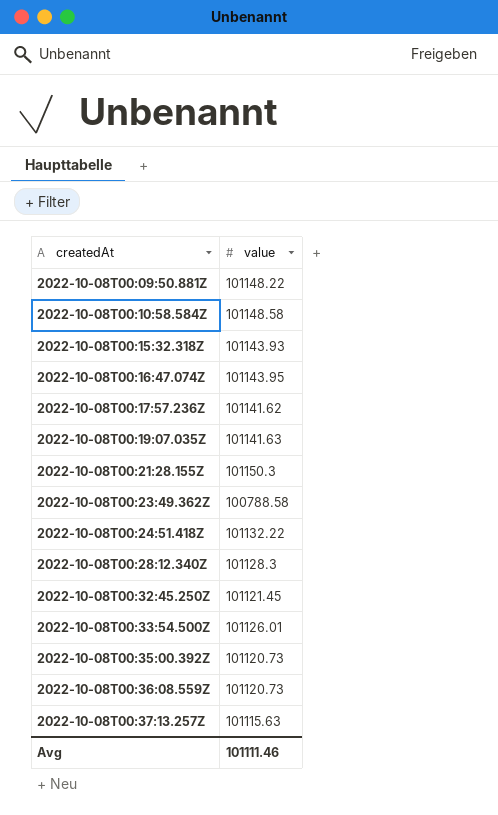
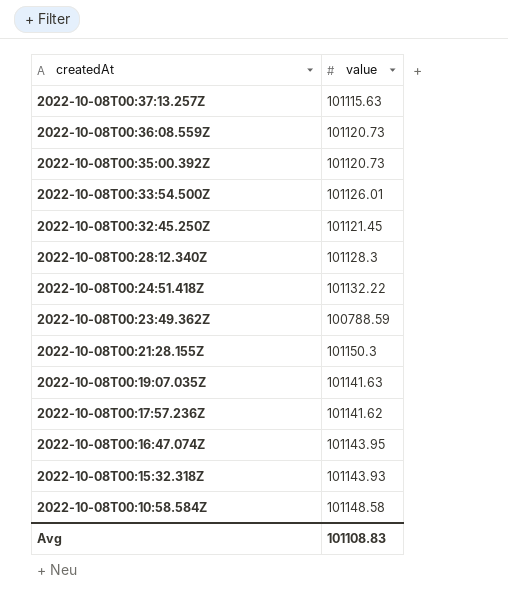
row order: createdAt ascending -> createdAt descending
row 2022-10-08T00:09:50.881Z: 101148.22 -> none
2022-10-08T00:23:49.362Z | value: 100788.58 -> 100788.59
Avg | value: 101111.46 -> 101108.83

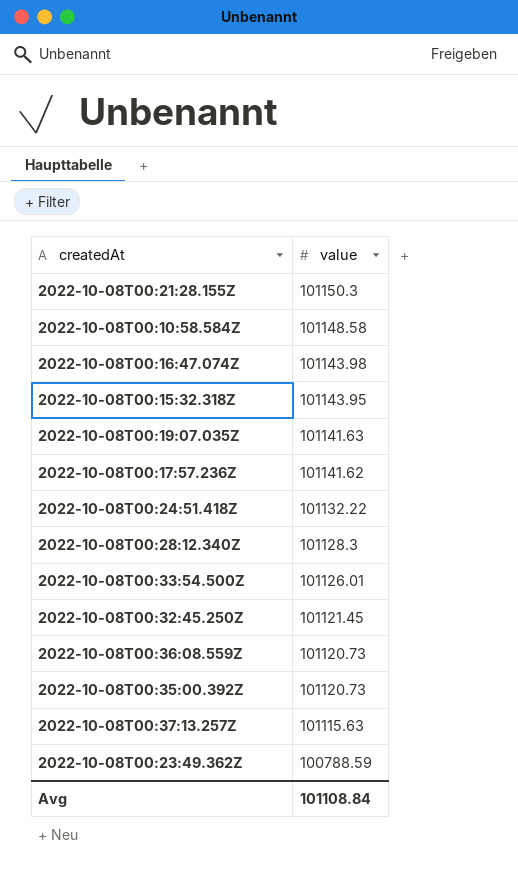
row order: createdAt descending -> value descending
2022-10-08T00:16:47.074Z | value: 101143.95 -> 101143.98
2022-10-08T00:15:32.318Z | value: 101143.93 -> 101143.95
Avg | value: 101108.83 -> 101108.84

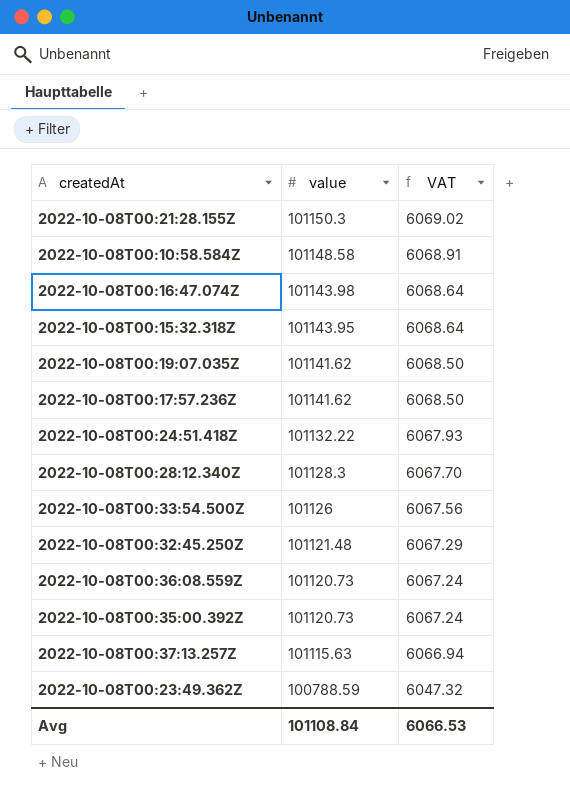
column VAT | formula: none -> [value] * 0.06
2022-10-08T00:19:07.035Z | value: 101141.63 -> 101141.62
2022-10-08T00:33:54.500Z | value: 101126.01 -> 101126
2022-10-08T00:32:45.250Z | value: 101121.45 -> 101121.48

